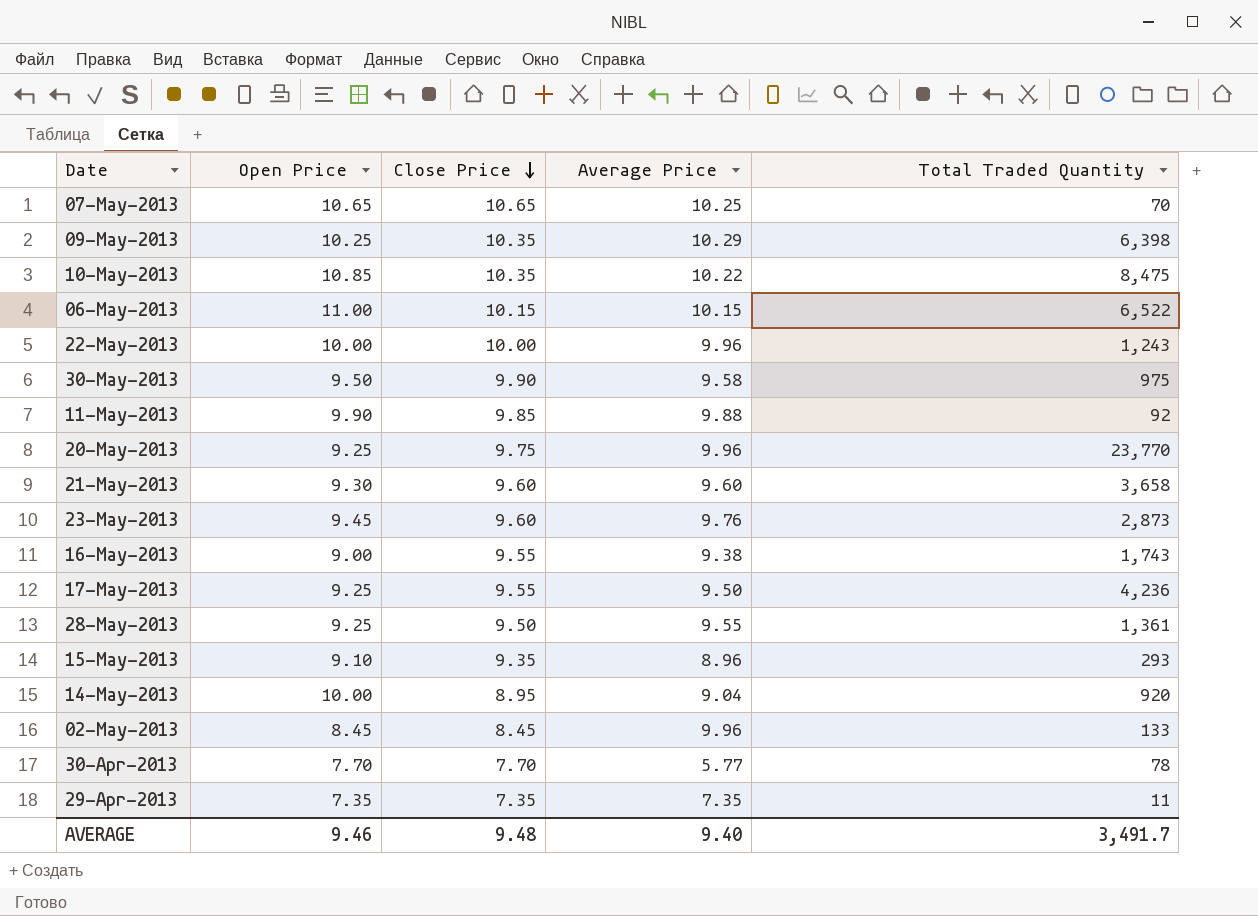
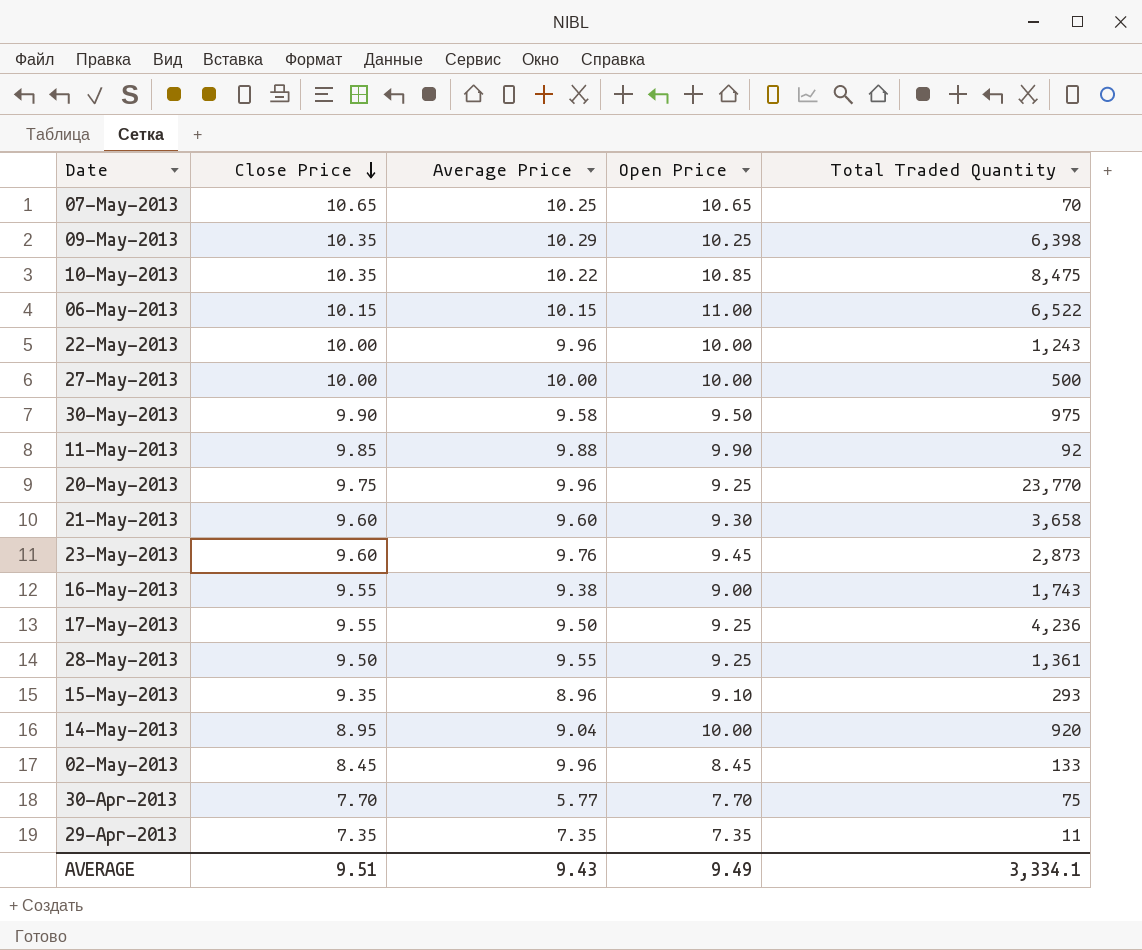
column Open Price | position: 2 -> 4
row 27-May-2013: none -> 10.00 | 10.00 | 10.00 | 500
30-Apr-2013 | Total Traded Quantity: 78 -> 75
AVERAGE | Close Price: 9.48 -> 9.51
AVERAGE | Average Price: 9.40 -> 9.43
AVERAGE | Open Price: 9.46 -> 9.49
AVERAGE | Total Traded Quantity: 3,491.7 -> 3,334.1

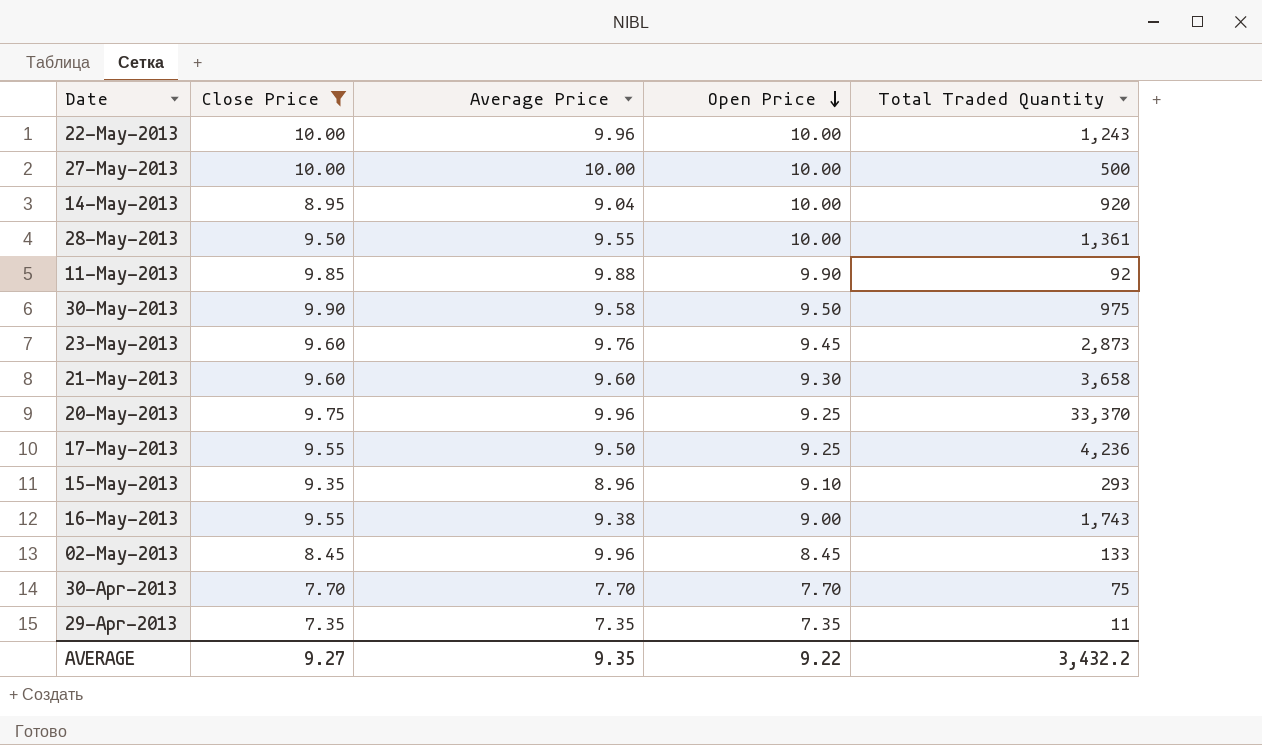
filter: none -> Close Price <= 10.00
row order: Close Price descending -> Open Price descending
28-May-2013 | Open Price: 9.25 -> 10.00
20-May-2013 | Total Traded Quantity: 23,770 -> 33,370
30-Apr-2013 | Average Price: 5.77 -> 7.70
AVERAGE | Close Price: 9.51 -> 9.27
AVERAGE | Average Price: 9.43 -> 9.35
AVERAGE | Open Price: 9.49 -> 9.22
AVERAGE | Total Traded Quantity: 3,334.1 -> 3,432.2

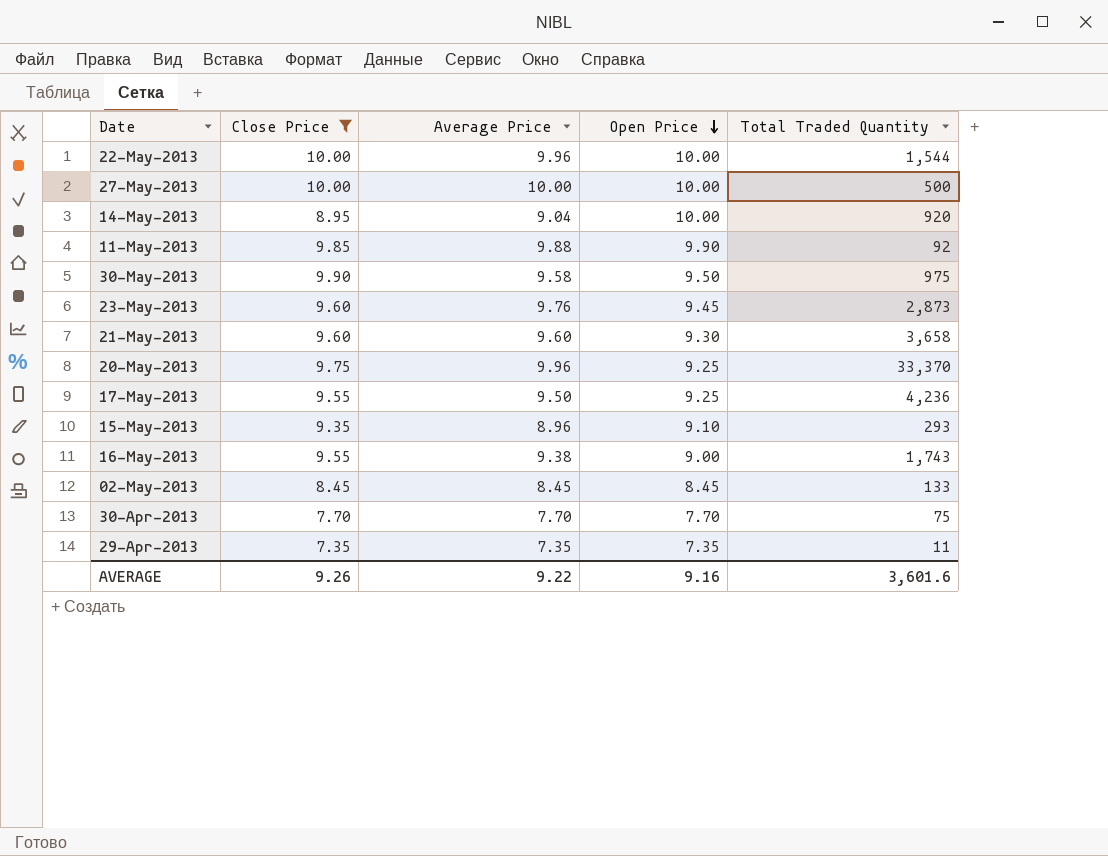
row 28-May-2013: 9.50 | 9.55 | 10.00 | 1,361 -> none
22-May-2013 | Total Traded Quantity: 1,243 -> 1,544
02-May-2013 | Average Price: 9.96 -> 8.45
AVERAGE | Close Price: 9.27 -> 9.26
AVERAGE | Average Price: 9.35 -> 9.22
AVERAGE | Open Price: 9.22 -> 9.16
AVERAGE | Total Traded Quantity: 3,432.2 -> 3,601.6

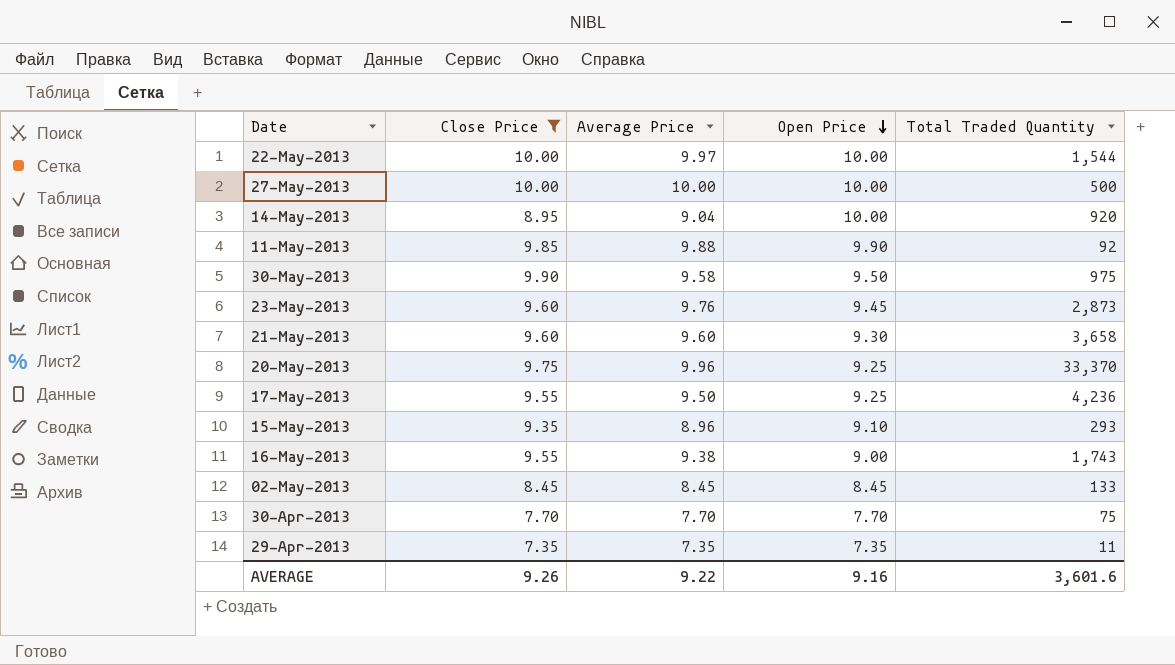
22-May-2013 | Average Price: 9.96 -> 9.97

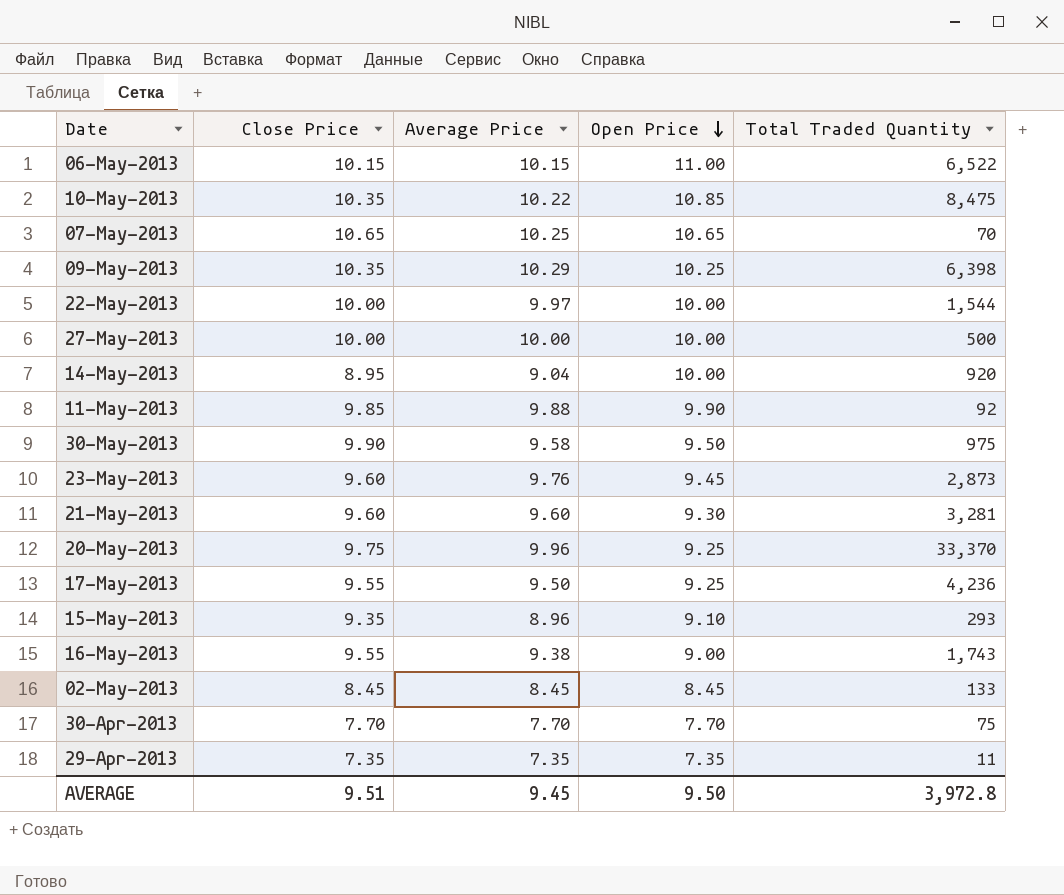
filter: Close Price <= 10.00 -> none
21-May-2013 | Total Traded Quantity: 3,658 -> 3,281
AVERAGE | Close Price: 9.26 -> 9.51
AVERAGE | Average Price: 9.22 -> 9.45
AVERAGE | Open Price: 9.16 -> 9.50
AVERAGE | Total Traded Quantity: 3,601.6 -> 3,972.8

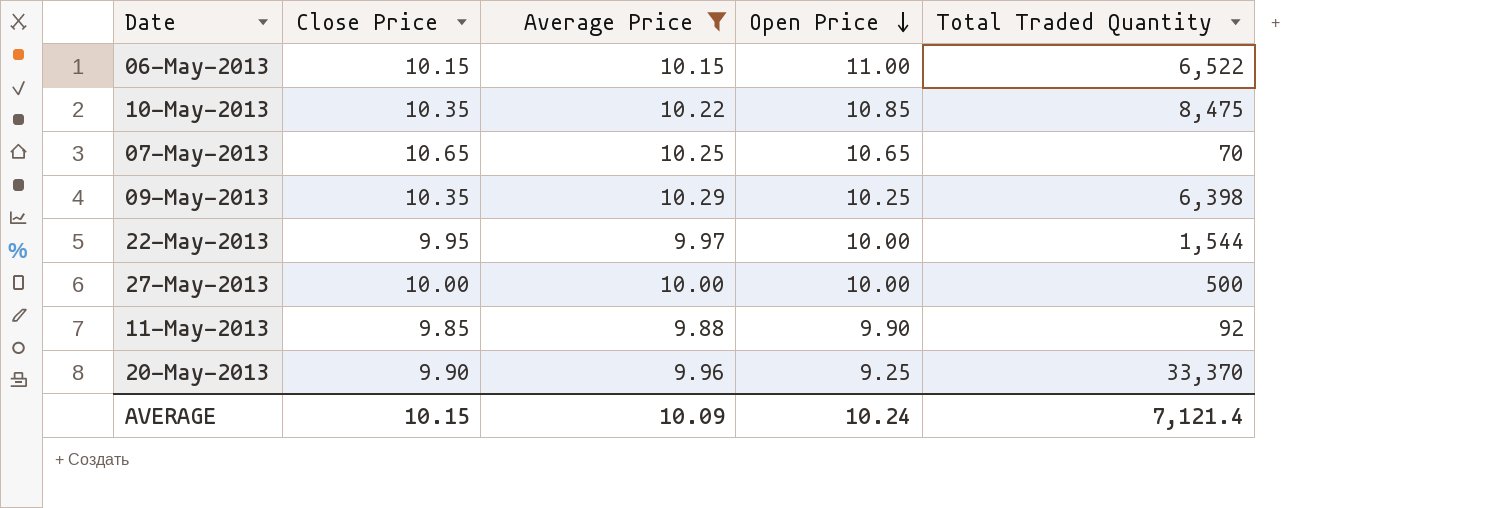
filter: none -> Average Price >= 9.88
22-May-2013 | Close Price: 10.00 -> 9.95
20-May-2013 | Close Price: 9.75 -> 9.90
AVERAGE | Close Price: 9.51 -> 10.15
AVERAGE | Average Price: 9.45 -> 10.09
AVERAGE | Open Price: 9.50 -> 10.24
AVERAGE | Total Traded Quantity: 3,972.8 -> 7,121.4

